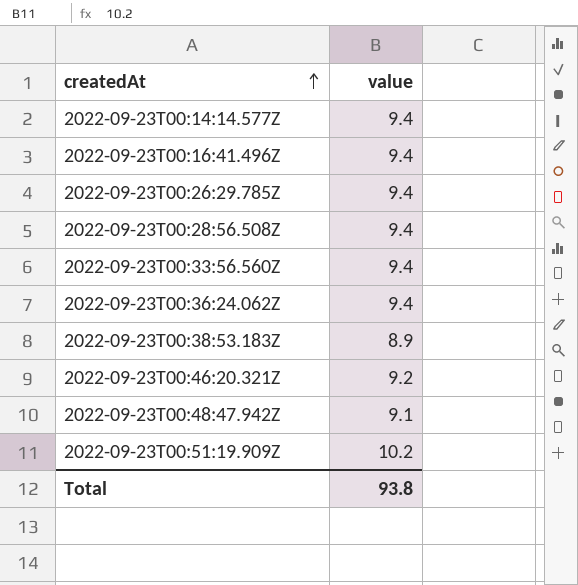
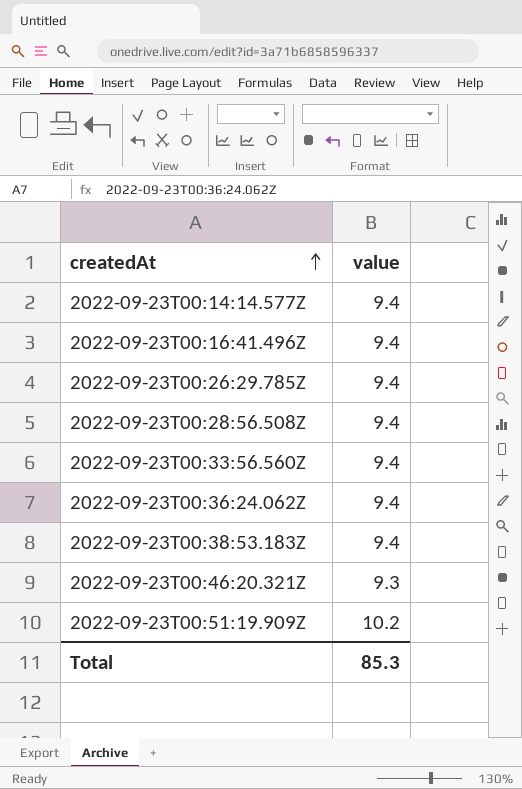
row 2022-09-23T00:48:47.942Z: 9.1 -> none
2022-09-23T00:38:53.183Z | value: 8.9 -> 9.4
2022-09-23T00:46:20.321Z | value: 9.2 -> 9.3
Total | value: 93.8 -> 85.3

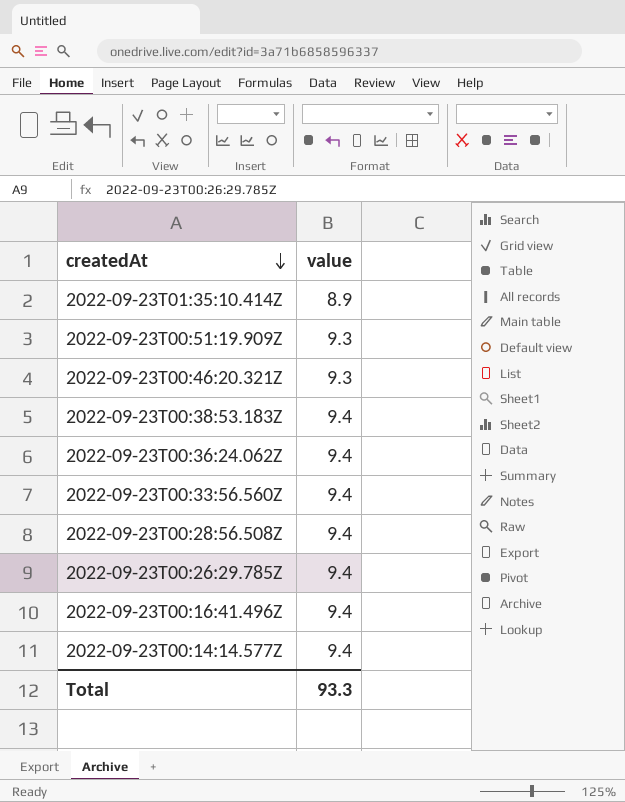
row order: createdAt ascending -> createdAt descending
row 2022-09-23T01:35:10.414Z: none -> 8.9
2022-09-23T00:51:19.909Z | value: 10.2 -> 9.3
Total | value: 85.3 -> 93.3

